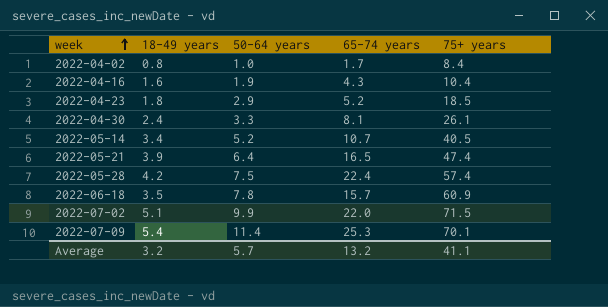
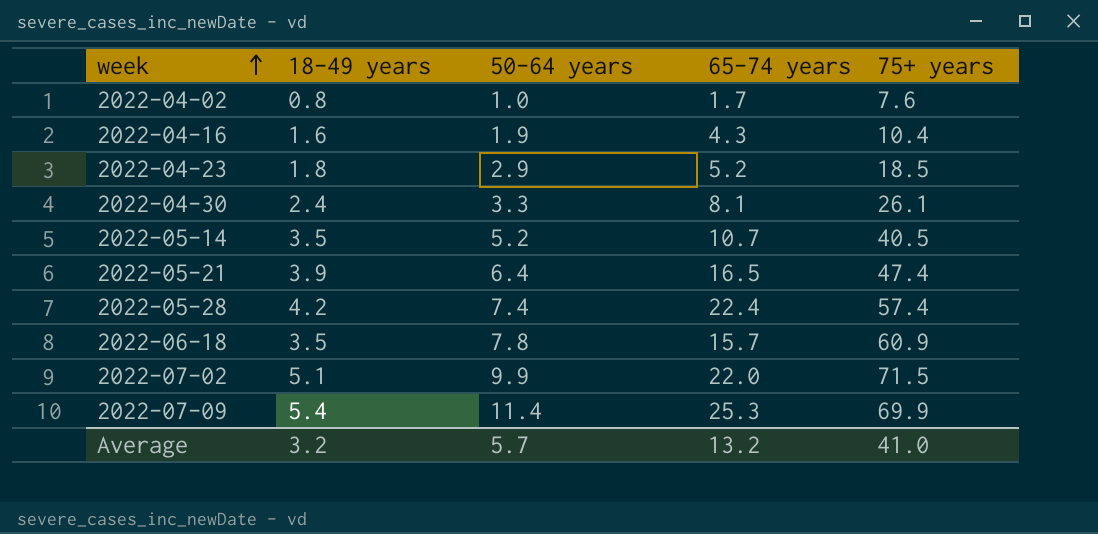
2022-04-02 | 75+ years: 8.4 -> 7.6
2022-05-14 | 18-49 years: 3.4 -> 3.5
2022-05-28 | 50-64 years: 7.5 -> 7.4
2022-07-09 | 75+ years: 70.1 -> 69.9
Average | 75+ years: 41.1 -> 41.0

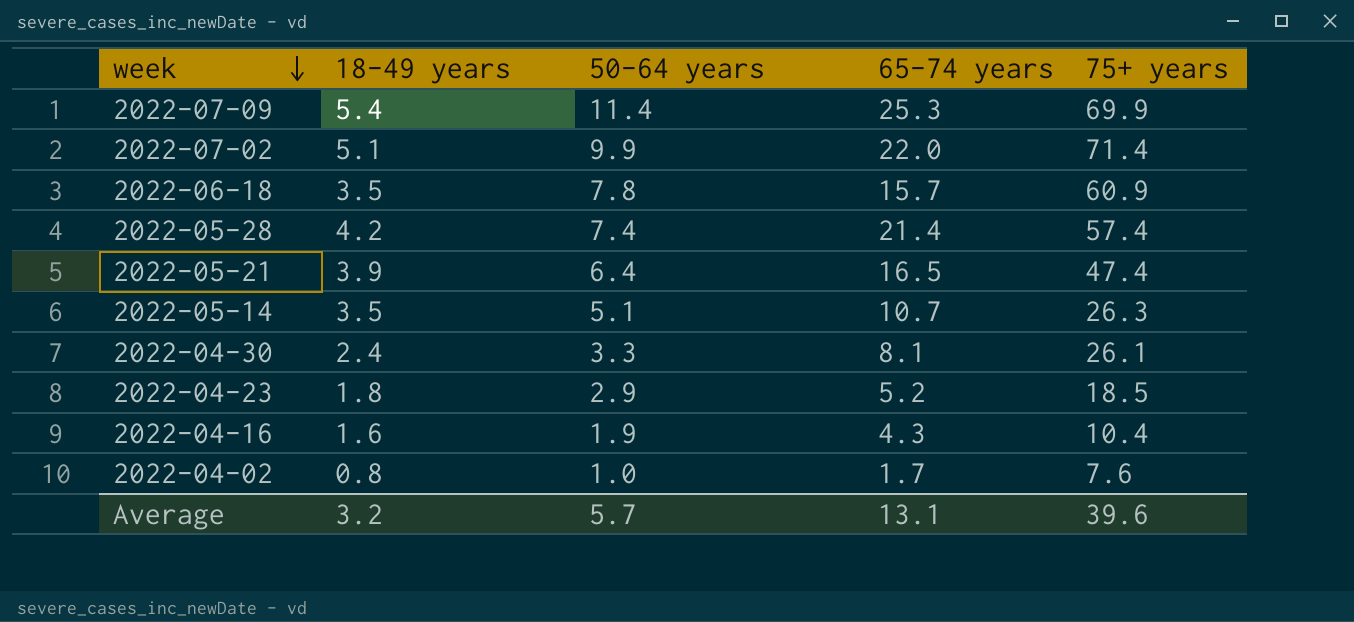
row order: week ascending -> week descending
2022-07-02 | 75+ years: 71.5 -> 71.4
2022-05-28 | 65-74 years: 22.4 -> 21.4
2022-05-14 | 50-64 years: 5.2 -> 5.1
2022-05-14 | 75+ years: 40.5 -> 26.3
Average | 65-74 years: 13.2 -> 13.1
Average | 75+ years: 41.0 -> 39.6

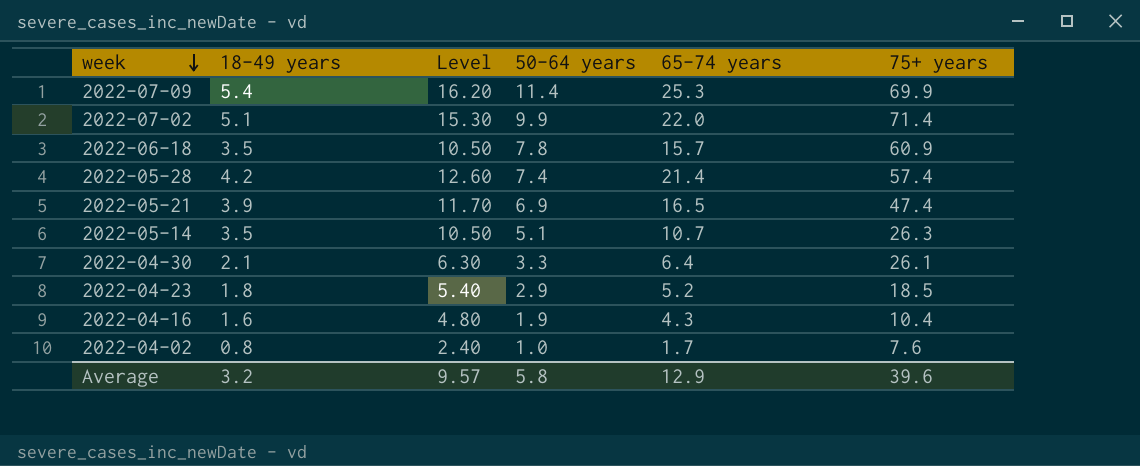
column Level | formula: none -> [18-49 years] * 3
2022-05-21 | 50-64 years: 6.4 -> 6.9
2022-04-30 | 18-49 years: 2.4 -> 2.1
2022-04-30 | 65-74 years: 8.1 -> 6.4
Average | 50-64 years: 5.7 -> 5.8
Average | 65-74 years: 13.1 -> 12.9

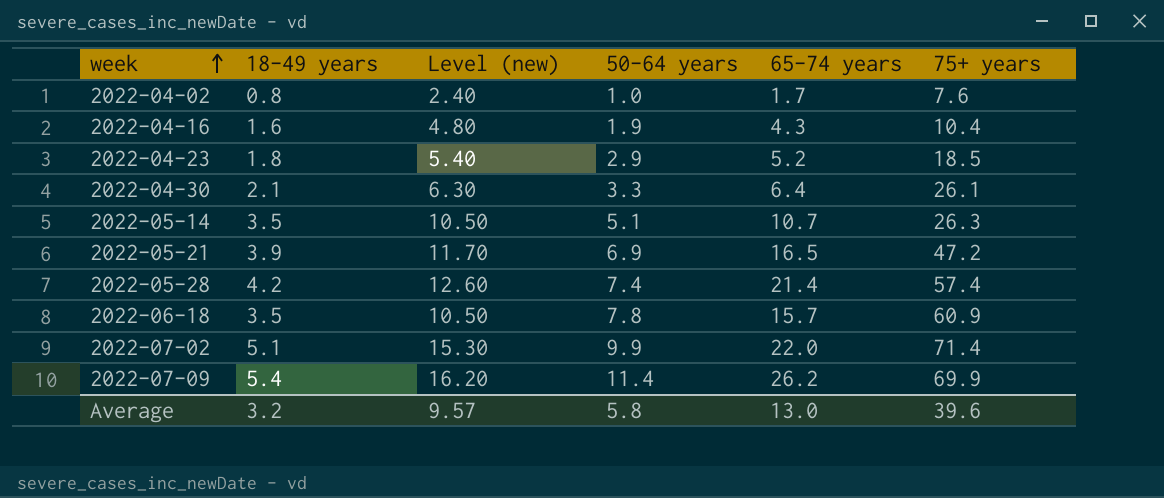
row order: week descending -> week ascending
column name: Level -> Level (new)
2022-05-21 | 75+ years: 47.4 -> 47.2
2022-07-09 | 65-74 years: 25.3 -> 26.2
Average | 65-74 years: 12.9 -> 13.0

